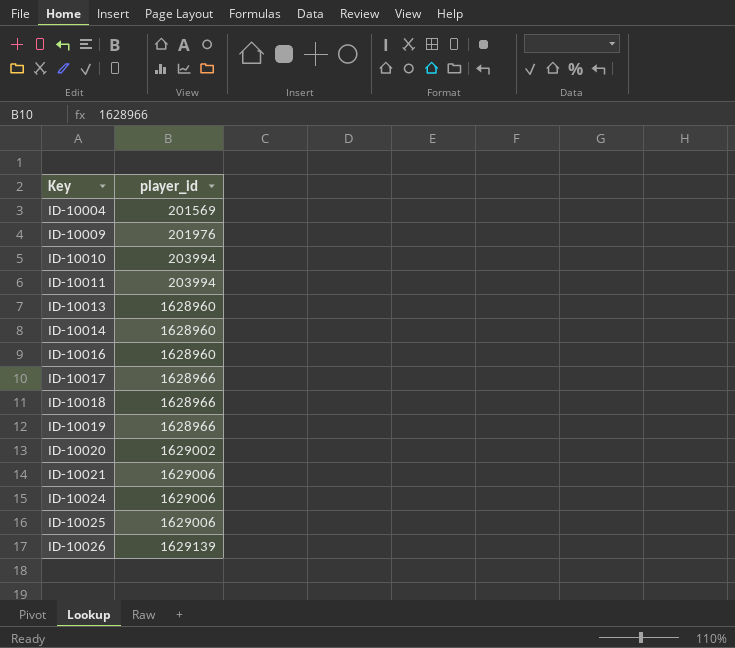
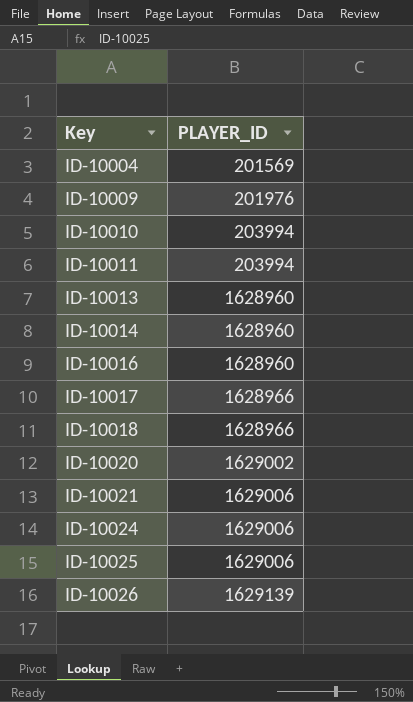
column name: player_id -> PLAYER_ID
row ID-10019: 1628966 -> none

